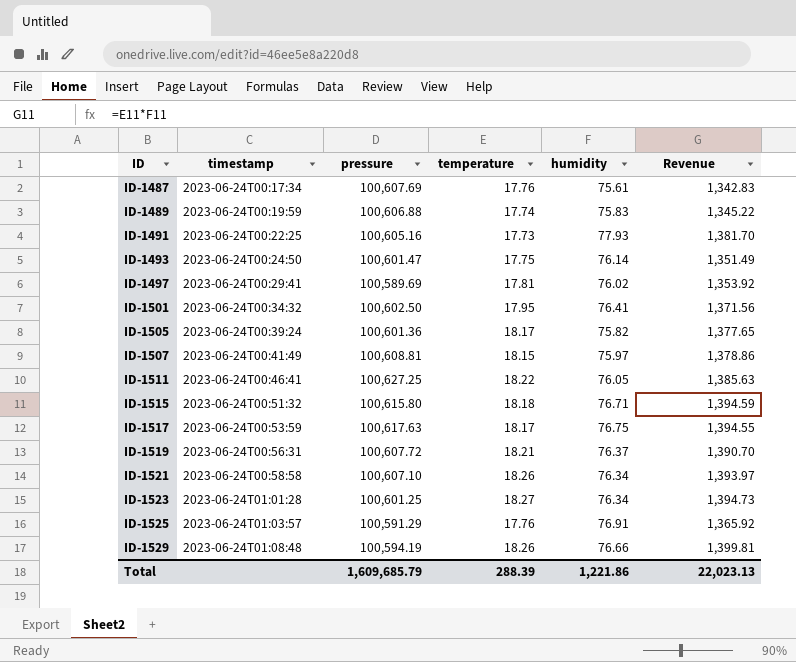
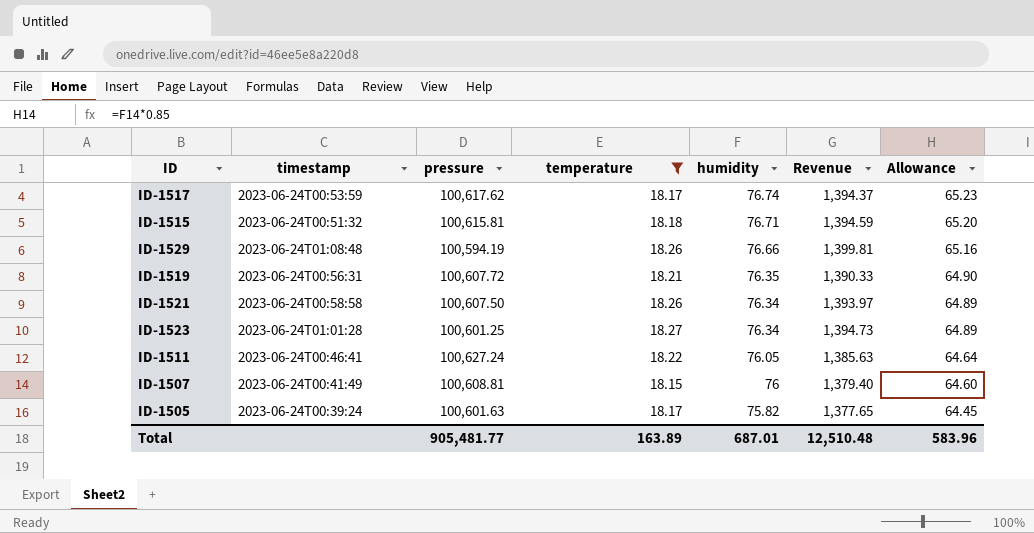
filter: none -> temperature >= 18.15
row order: ID ascending -> humidity descending
column Allowance | formula: none -> [humidity] * 0.85
ID-1517 | pressure: 100,617.63 -> 100,617.62
ID-1517 | humidity: 76.75 -> 76.74
ID-1517 | Revenue: 1,394.55 -> 1,394.37
ID-1515 | pressure: 100,615.80 -> 100,615.81
ID-1519 | humidity: 76.37 -> 76.35
ID-1519 | Revenue: 1,390.70 -> 1,390.33
ID-1521 | pressure: 100,607.10 -> 100,607.50
ID-1511 | pressure: 100,627.25 -> 100,627.24
ID-1507 | humidity: 75.97 -> 76
ID-1507 | Revenue: 1,378.86 -> 1,379.40
ID-1505 | pressure: 100,601.36 -> 100,601.63
Total | pressure: 1,609,685.79 -> 905,481.77
Total | temperature: 288.39 -> 163.89
Total | humidity: 1,221.86 -> 687.01
Total | Revenue: 22,023.13 -> 12,510.48

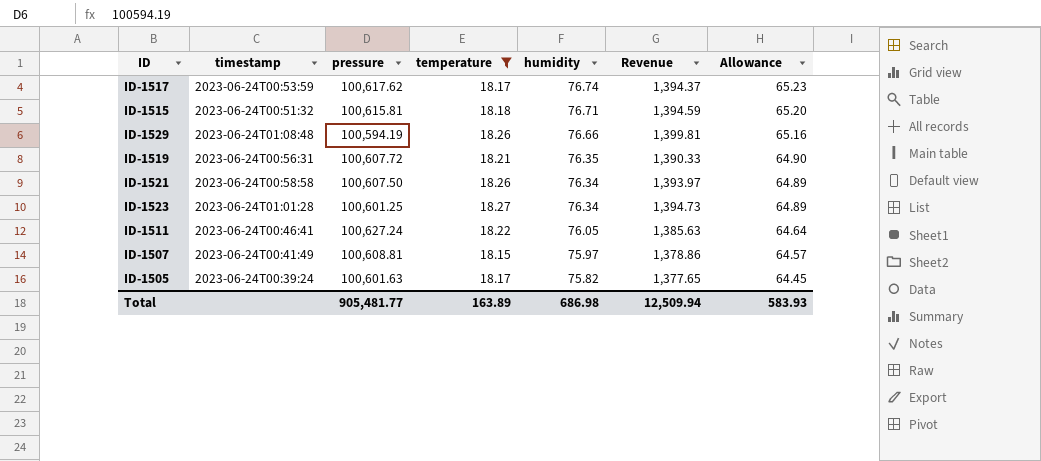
ID-1507 | humidity: 76 -> 75.97
ID-1507 | Revenue: 1,379.40 -> 1,378.86
ID-1507 | Allowance: 64.60 -> 64.57
Total | humidity: 687.01 -> 686.98
Total | Revenue: 12,510.48 -> 12,509.94
Total | Allowance: 583.96 -> 583.93

